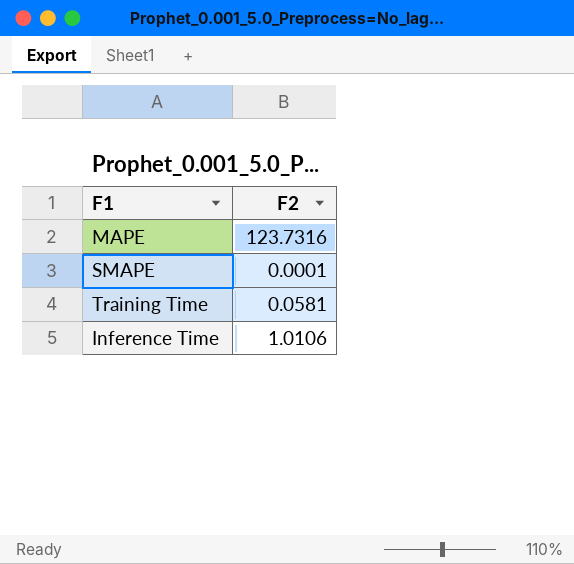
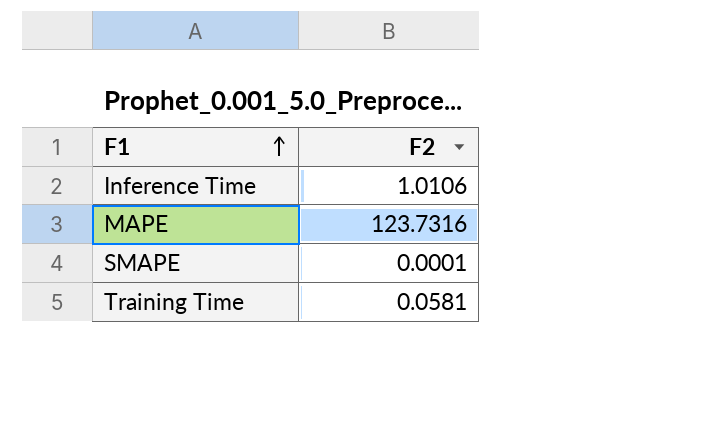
row order: none -> F1 ascending

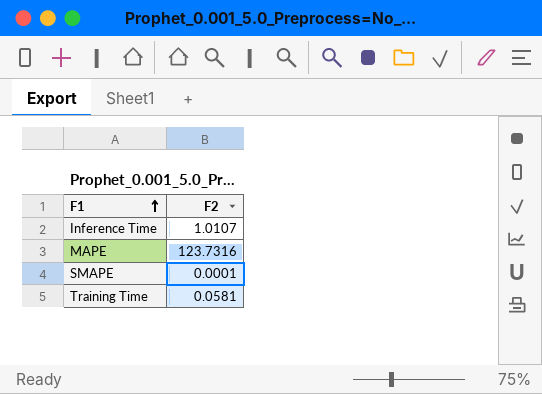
Inference Time | F2: 1.0106 -> 1.0107

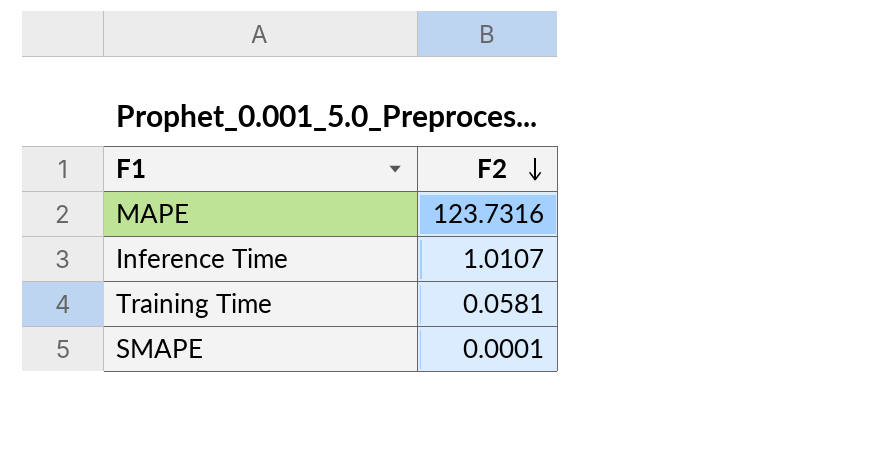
row order: F1 ascending -> F2 descending

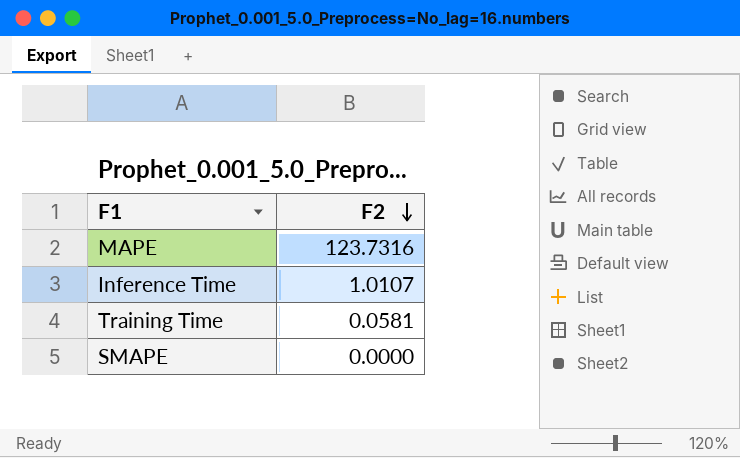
SMAPE | F2: 0.0001 -> 0.0000

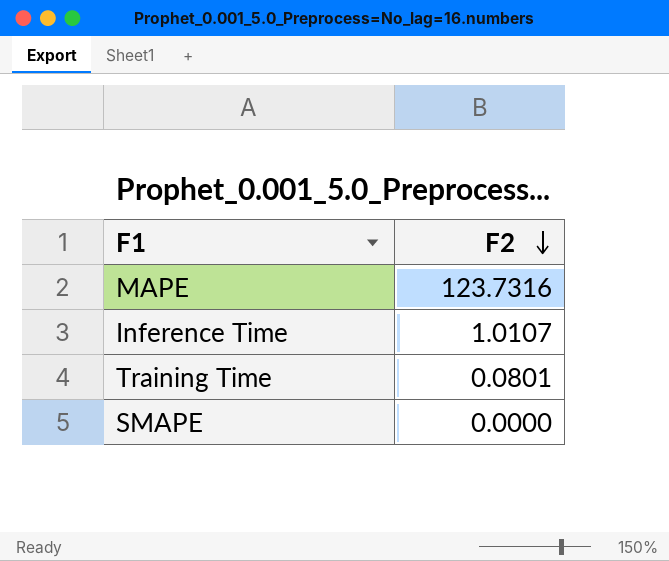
Training Time | F2: 0.0581 -> 0.0801

